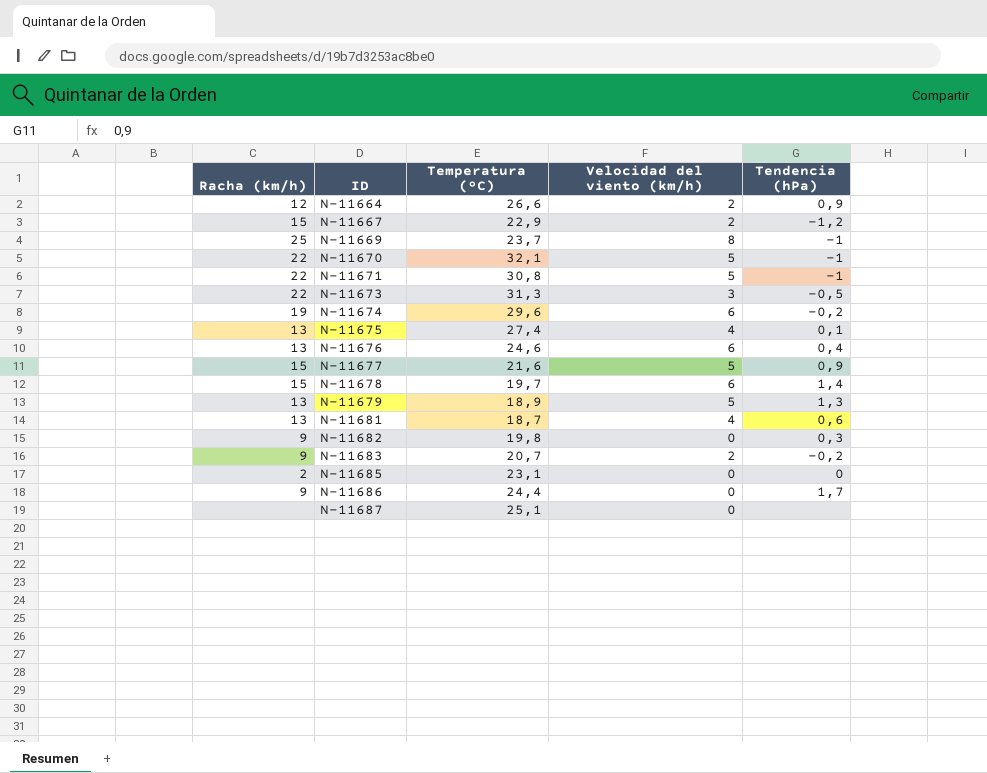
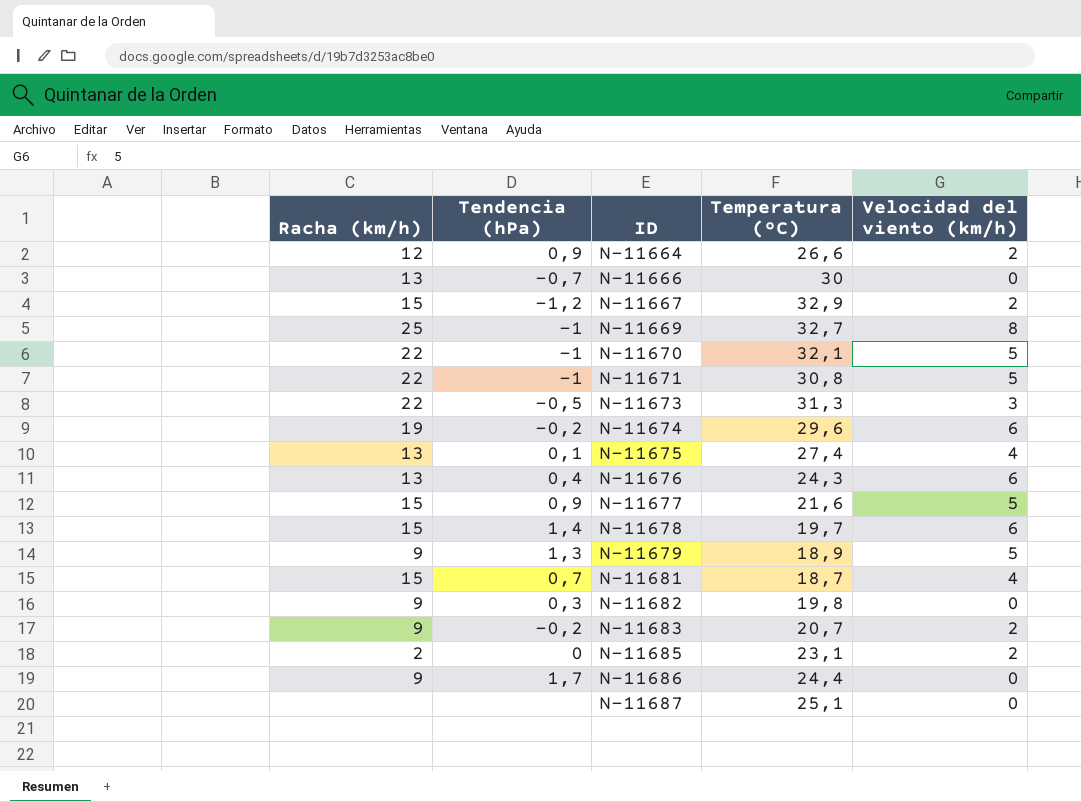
column Tendencia (hPa) | position: 5 -> 2
row N-11666: none -> 13 | -0,7 | 30 | 0
N-11667 | Temperatura (ºC): 22,9 -> 32,9
N-11669 | Temperatura (ºC): 23,7 -> 32,7
N-11676 | Temperatura (ºC): 24,6 -> 24,3
N-11679 | Racha (km/h): 13 -> 9
N-11681 | Racha (km/h): 13 -> 15
N-11681 | Tendencia (hPa): 0,6 -> 0,7
N-11685 | Velocidad del viento (km/h): 0 -> 2

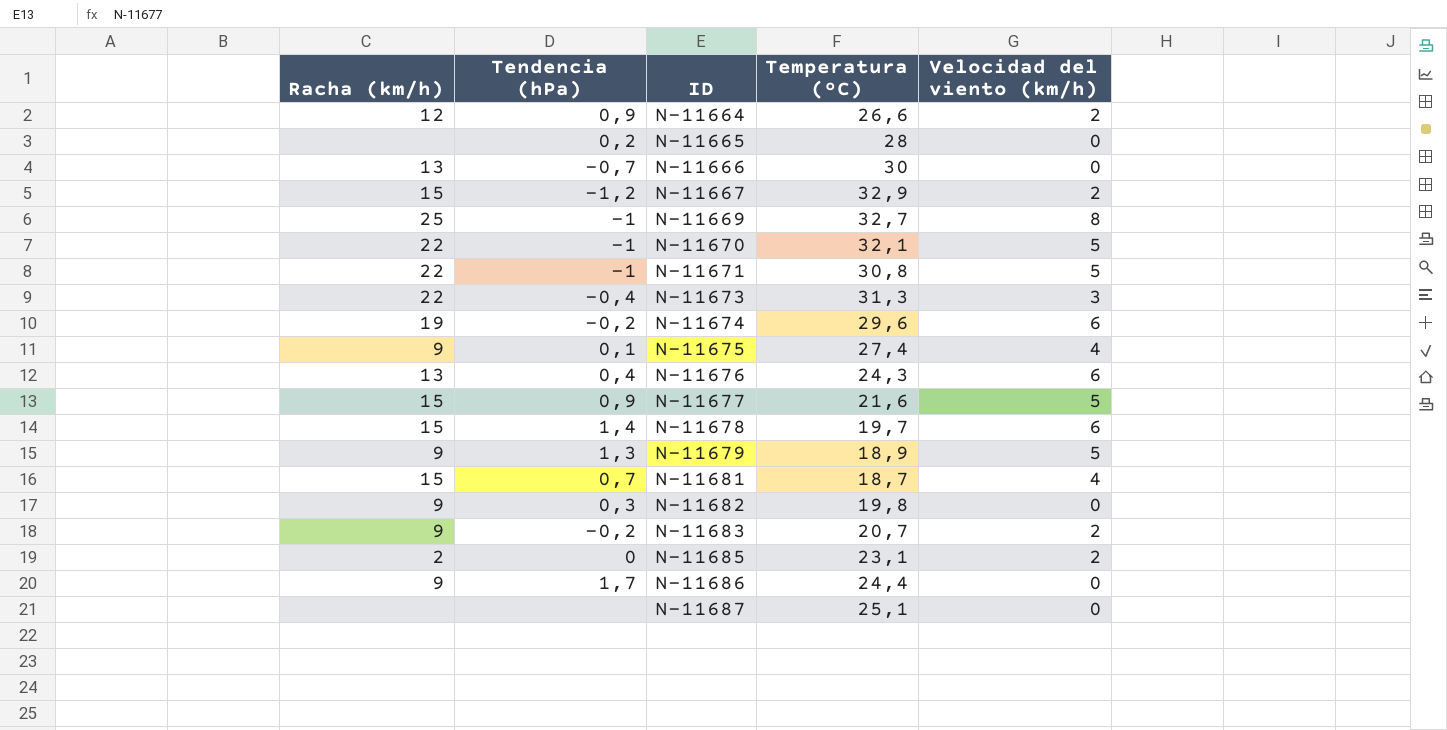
row N-11665: none -> none | 0,2 | 28 | 0
N-11673 | Tendencia (hPa): -0,5 -> -0,4
N-11675 | Racha (km/h): 13 -> 9

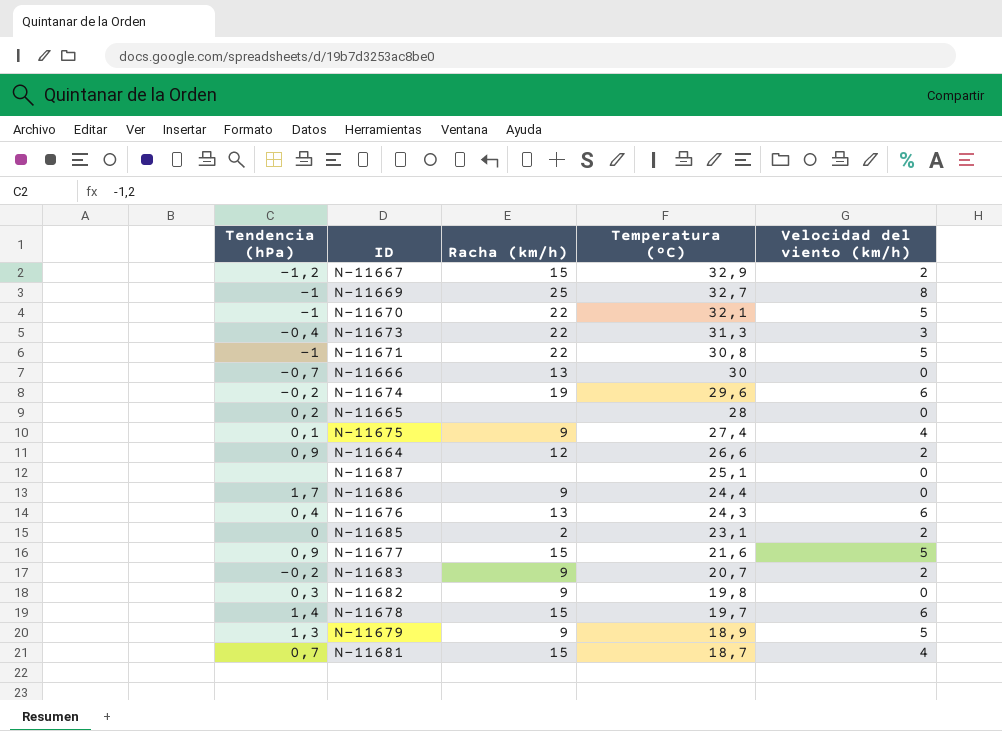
row order: ID ascending -> Temperatura (ºC) descending
column Racha (km/h) | position: 1 -> 3

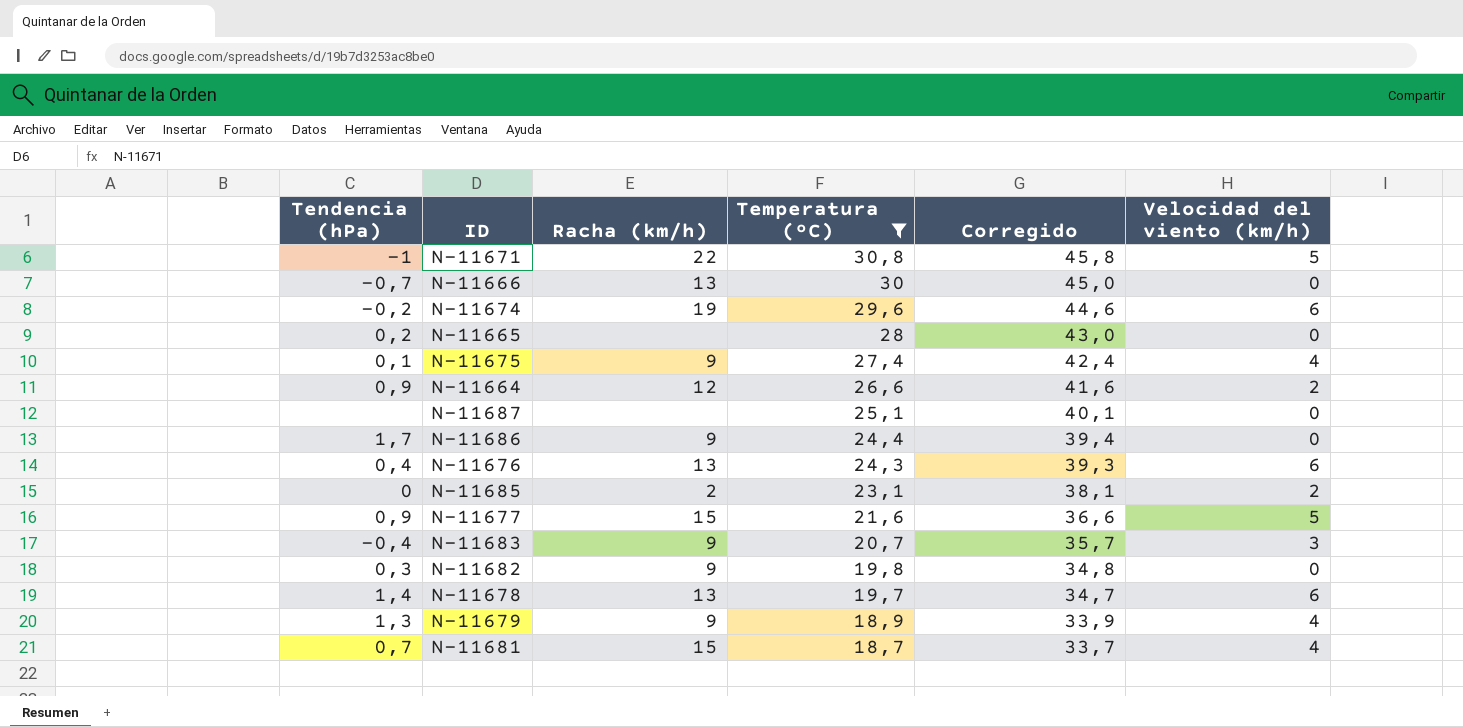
filter: none -> Temperatura (ºC) <= 30,8
column Corregido | formula: none -> [Temperatura (ºC)] + 15
N-11683 | Tendencia (hPa): -0,2 -> -0,4
N-11683 | Velocidad del viento (km/h): 2 -> 3
N-11678 | Racha (km/h): 15 -> 13
N-11679 | Velocidad del viento (km/h): 5 -> 4

